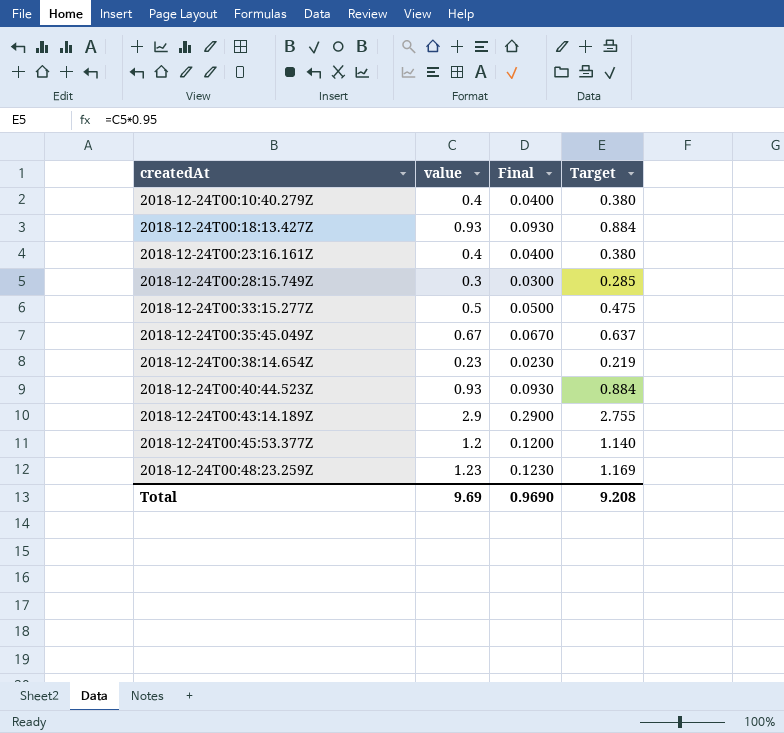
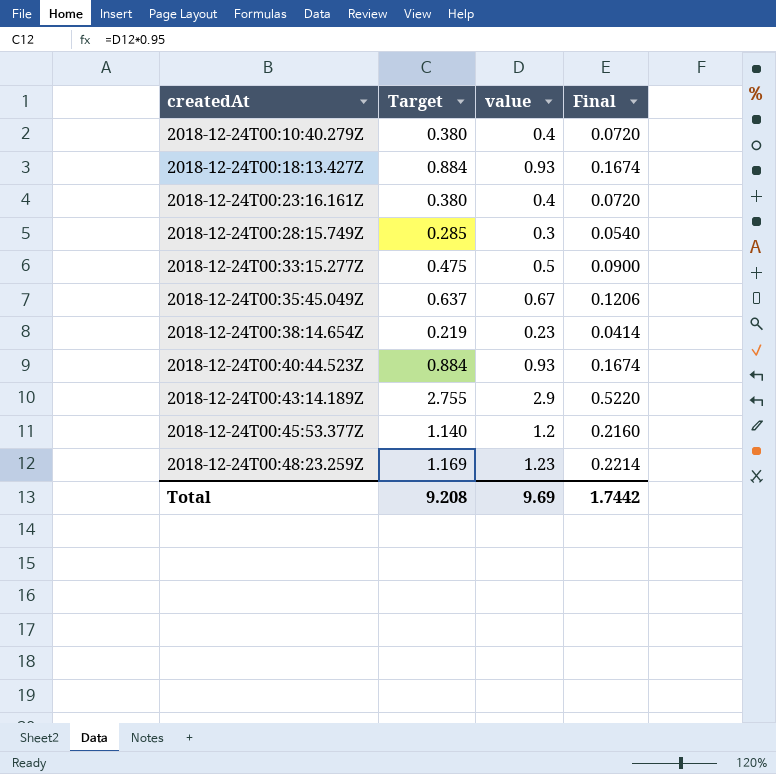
column Target | position: 4 -> 2
column Final | formula: [value] * 0.1 -> [value] * 0.18
Total | Final: 0.9690 -> 1.7442

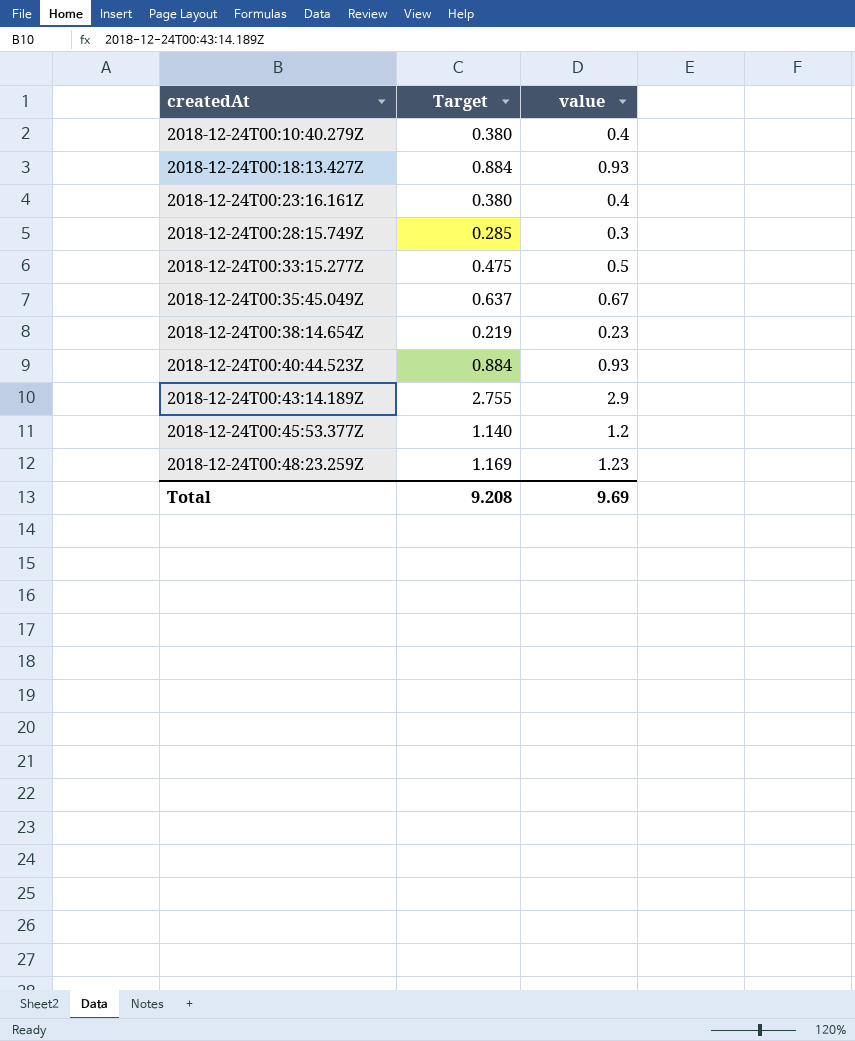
column Final | formula: [value] * 0.18 -> none

